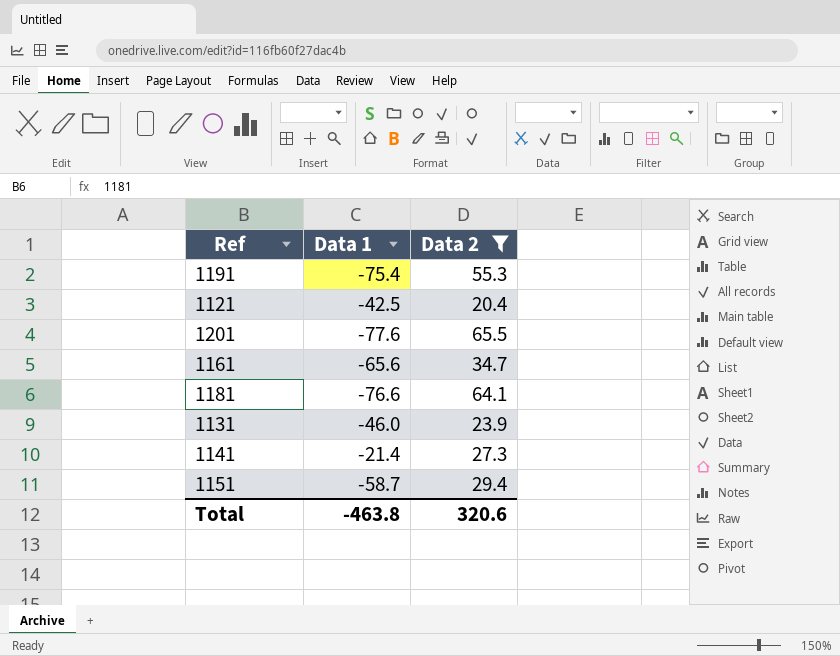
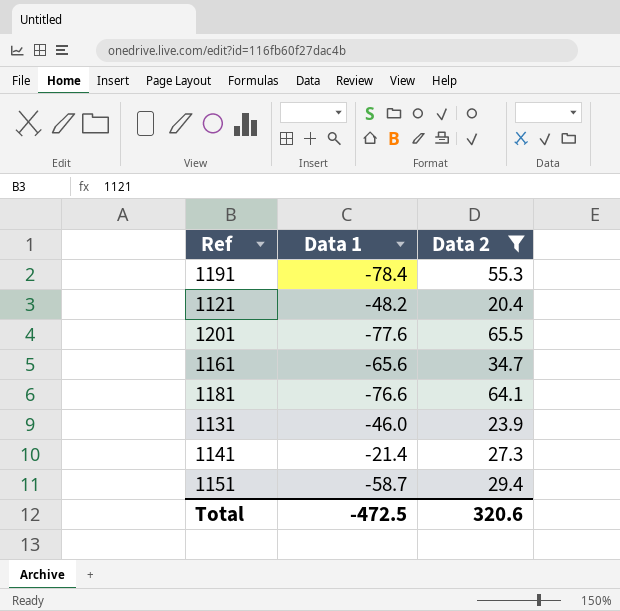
1191 | Data 1: -75.4 -> -78.4
1121 | Data 1: -42.5 -> -48.2
Total | Data 1: -463.8 -> -472.5

